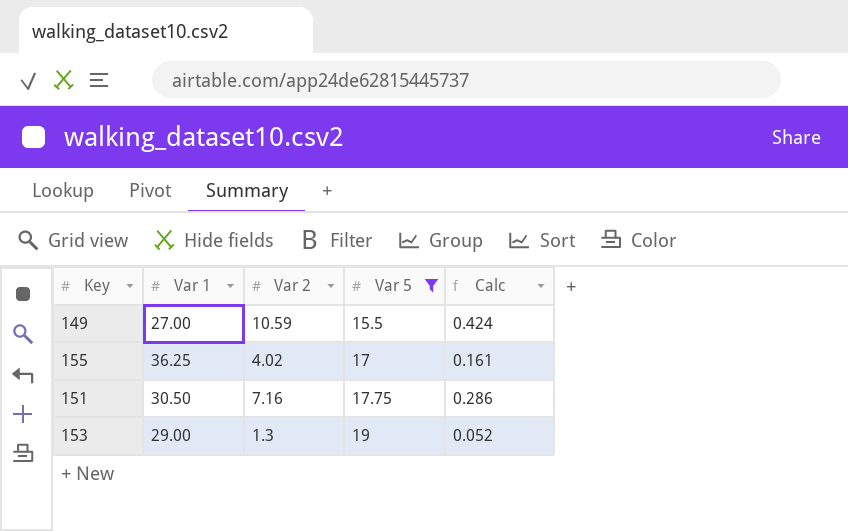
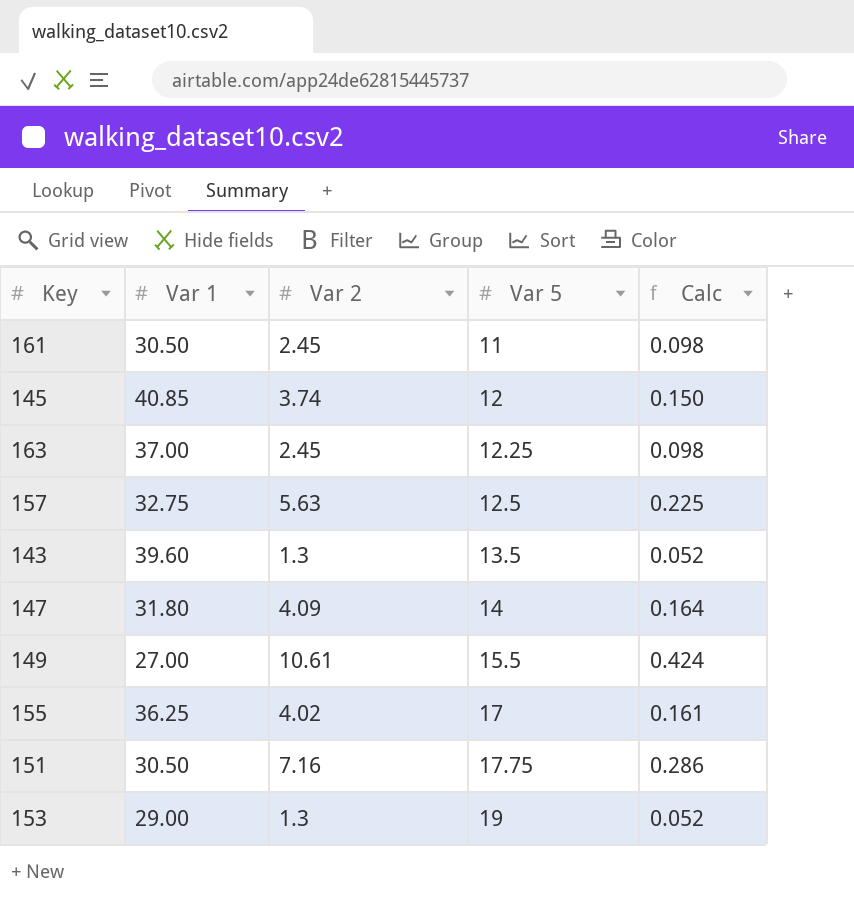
filter: Var 5 >= 15.5 -> none
149 | Var 2: 10.59 -> 10.61

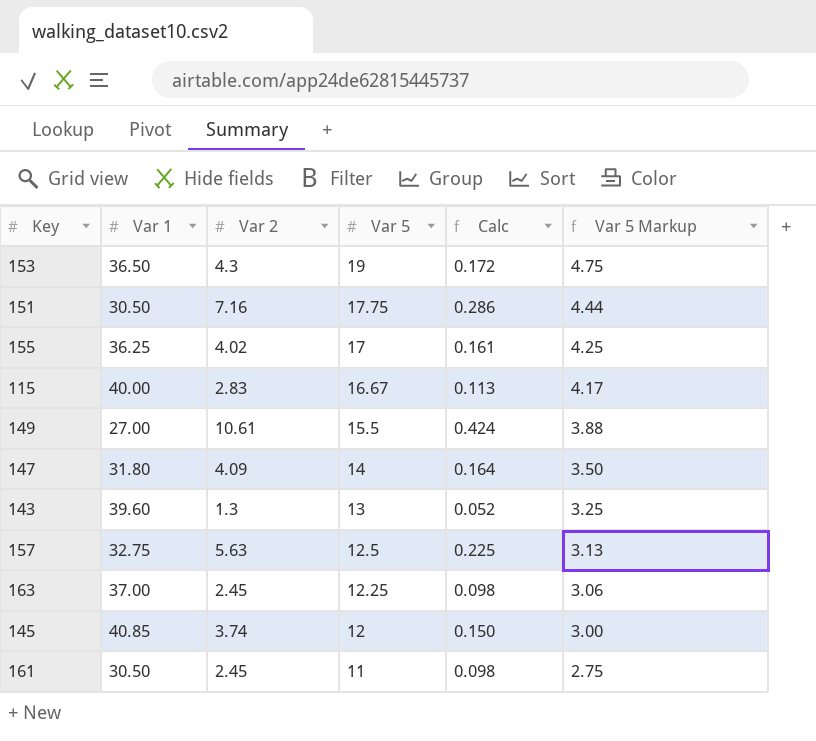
row order: Var 5 ascending -> Var 5 descending
column Var 5 Markup | formula: none -> [Var 5] * 0.25
153 | Var 1: 29.00 -> 36.50
153 | Var 2: 1.3 -> 4.3
153 | Calc: 0.052 -> 0.172
row 115: none -> 40.00 | 2.83 | 16.67 | 0.113 | 4.17
143 | Var 5: 13.5 -> 13

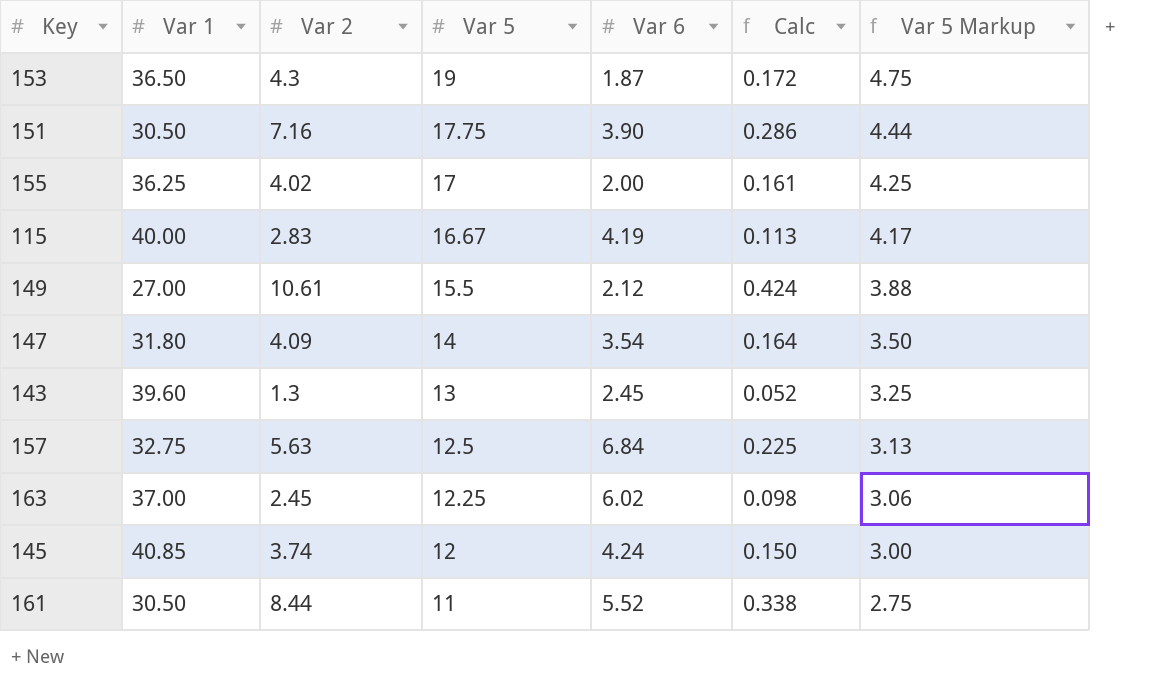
column Var 6 | position: none -> 5
161 | Var 2: 2.45 -> 8.44
161 | Calc: 0.098 -> 0.338

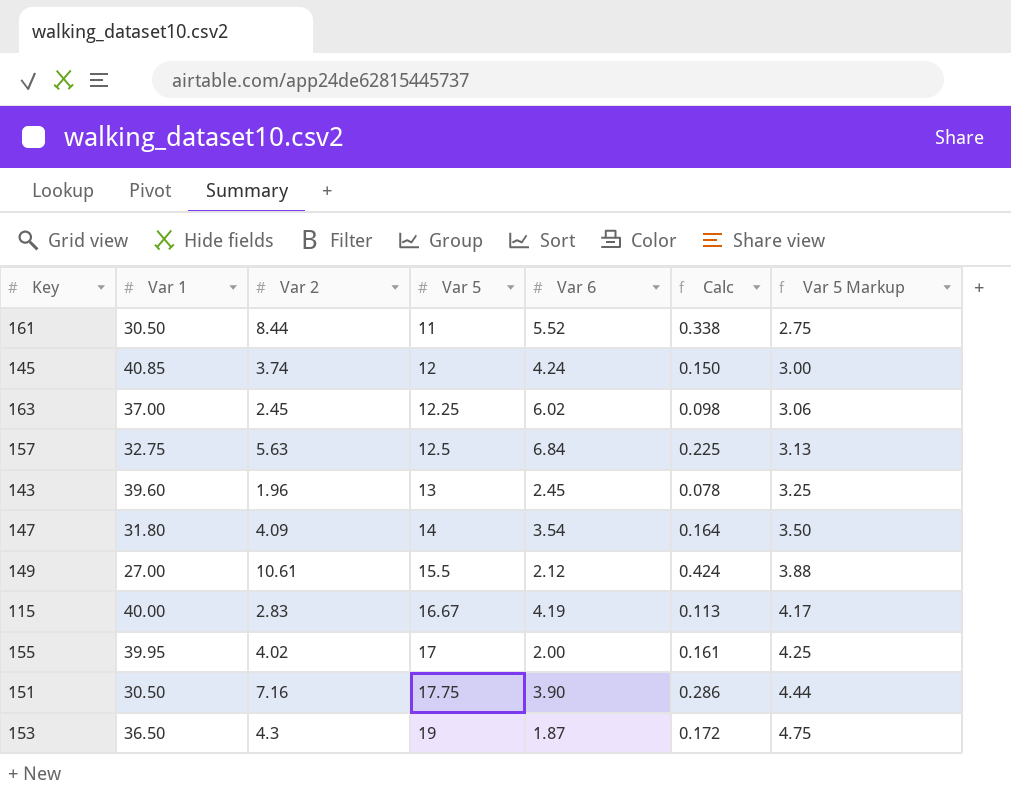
row order: Var 5 descending -> Var 5 ascending
143 | Var 2: 1.3 -> 1.96
143 | Calc: 0.052 -> 0.078
155 | Var 1: 36.25 -> 39.95

